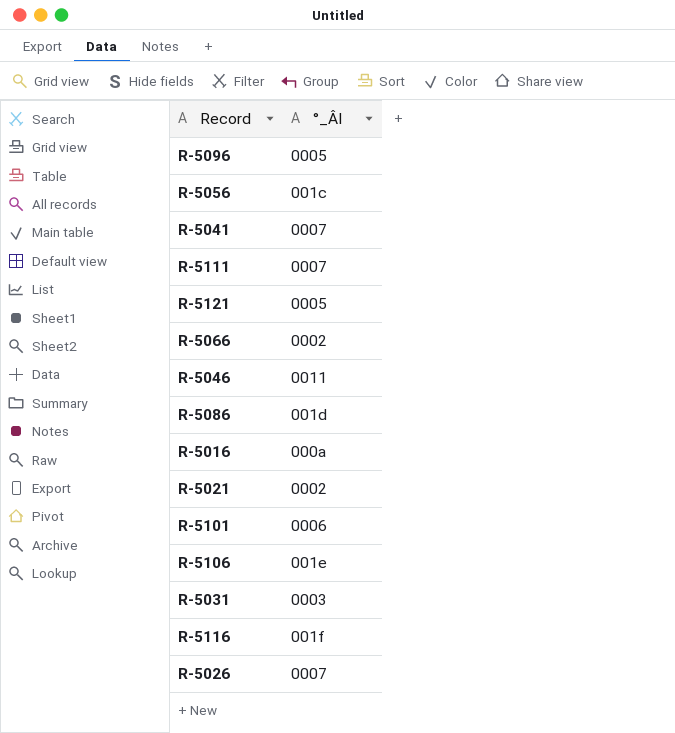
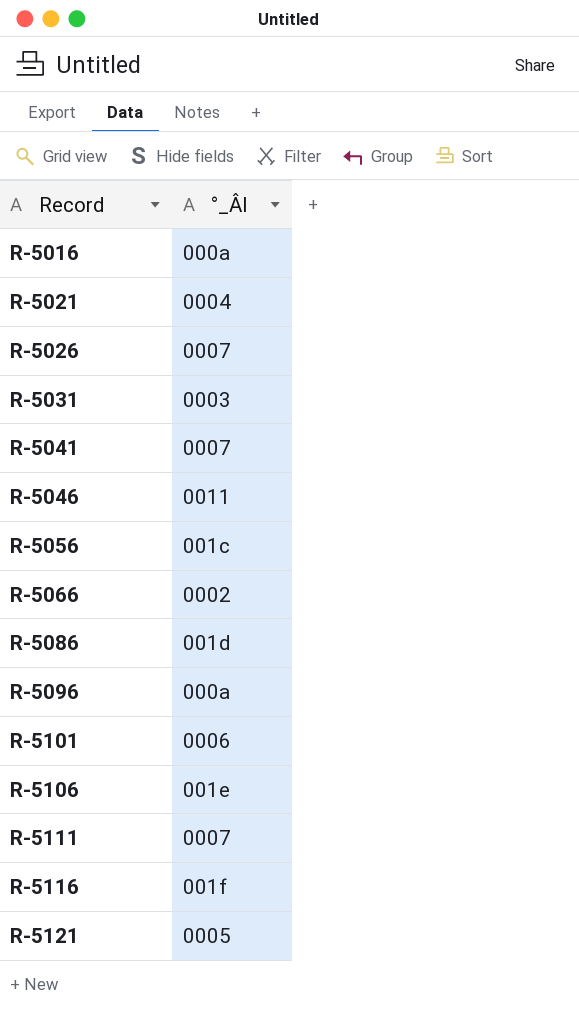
row order: none -> Record ascending
R-5021 | °_ÂI: 0002 -> 0004
R-5096 | °_ÂI: 0005 -> 000a

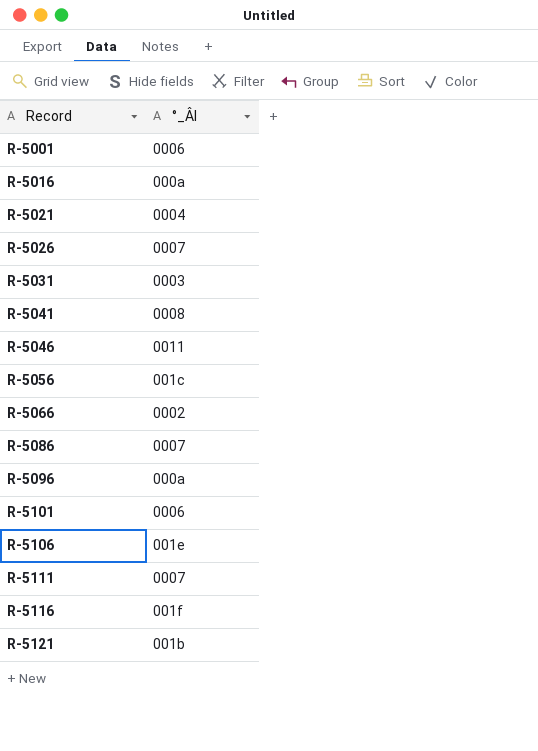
row R-5001: none -> 0006
R-5041 | °_ÂI: 0007 -> 0008
R-5086 | °_ÂI: 001d -> 0007
R-5121 | °_ÂI: 0005 -> 001b

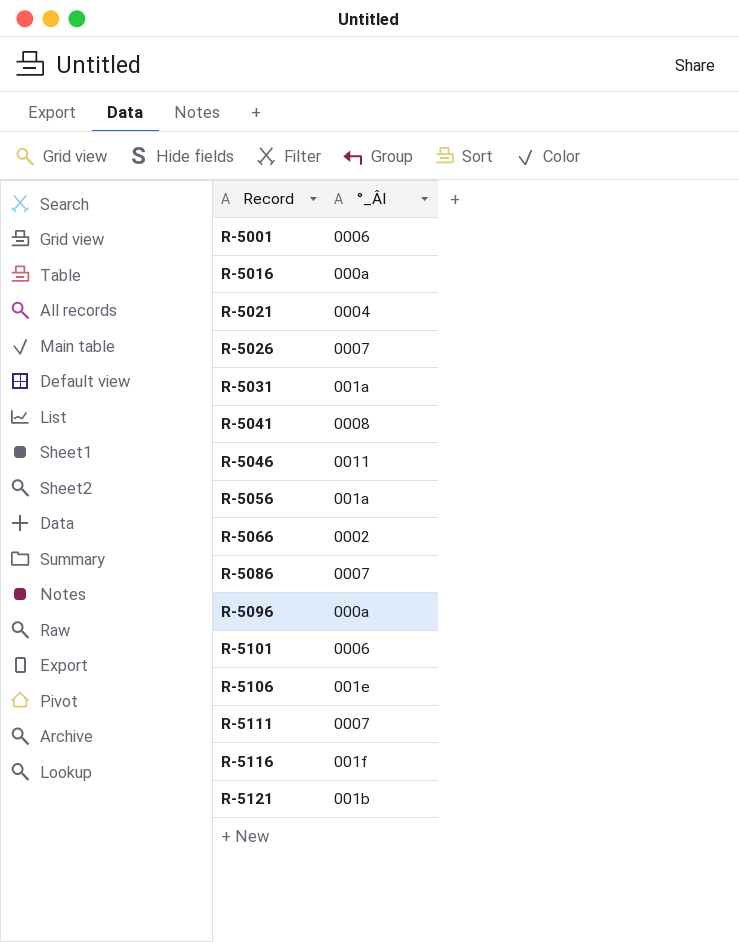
R-5031 | °_ÂI: 0003 -> 001a
R-5056 | °_ÂI: 001c -> 001a

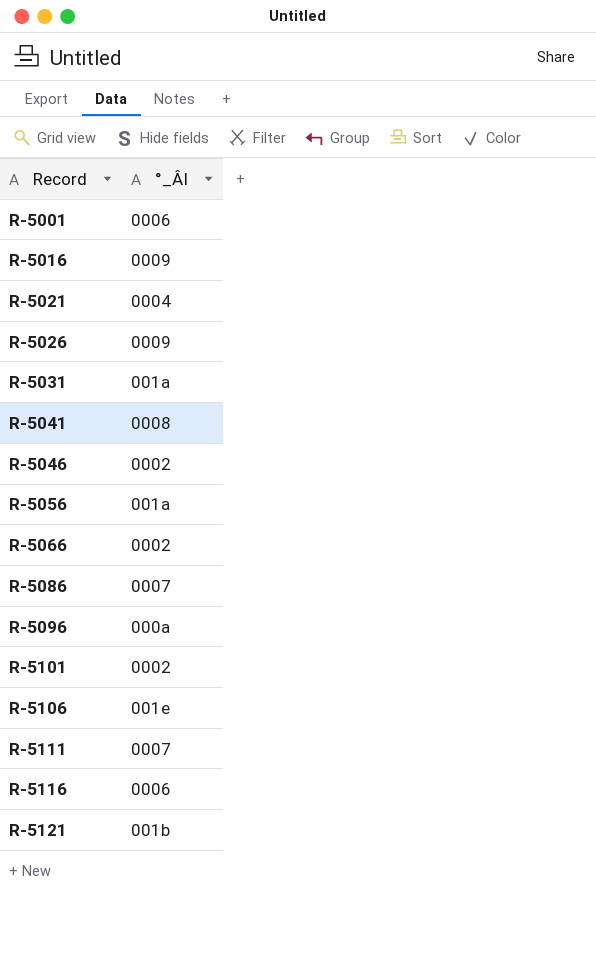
R-5016 | °_ÂI: 000a -> 0009
R-5026 | °_ÂI: 0007 -> 0009
R-5046 | °_ÂI: 0011 -> 0002
R-5101 | °_ÂI: 0006 -> 0002
R-5116 | °_ÂI: 001f -> 0006

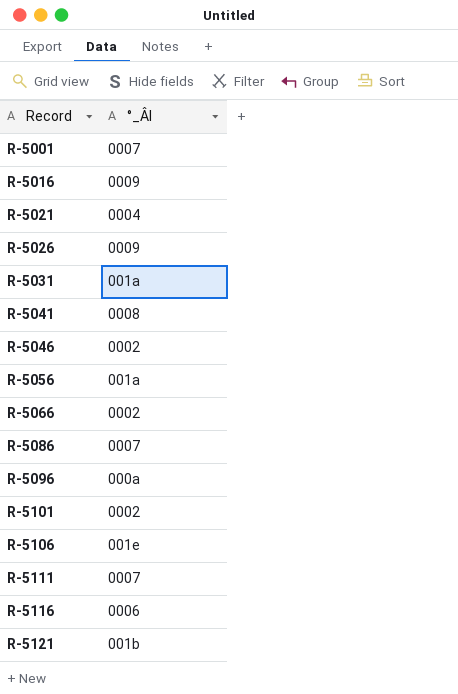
R-5001 | °_ÂI: 0006 -> 0007

